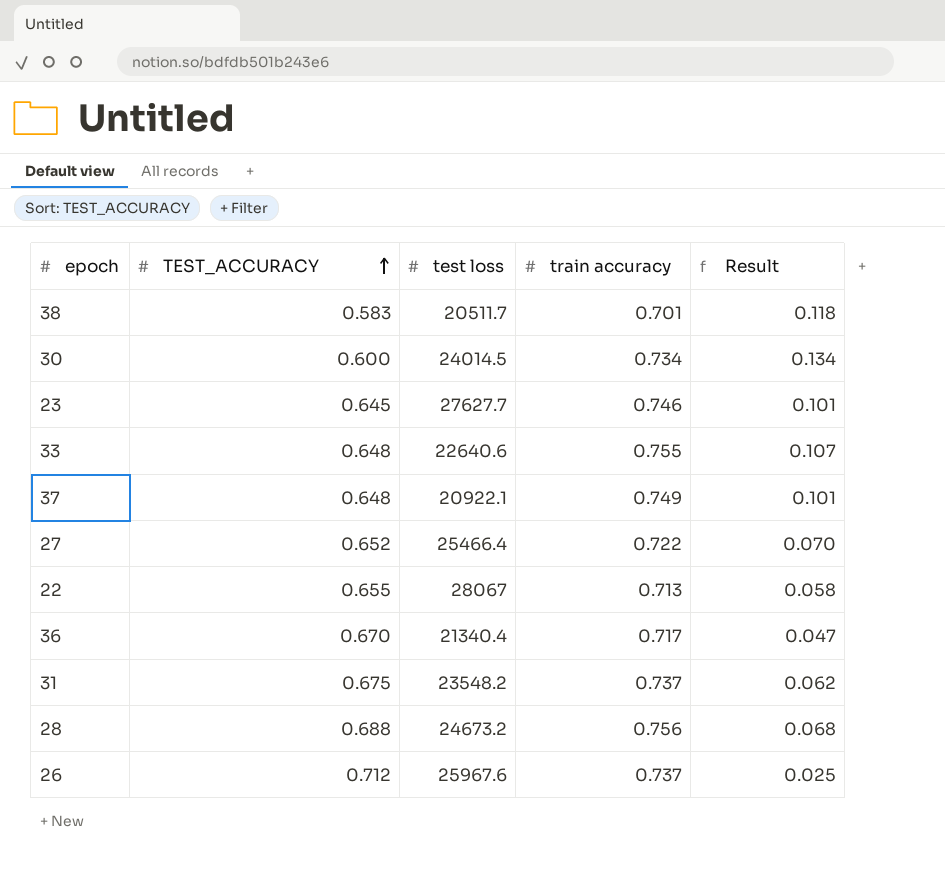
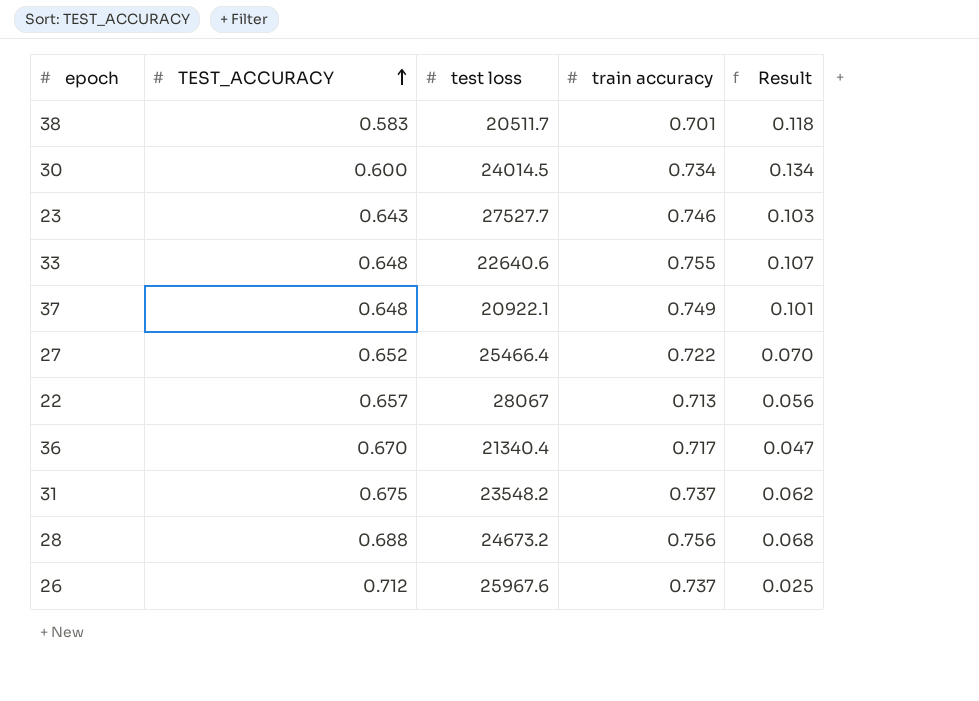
23 | TEST_ACCURACY: 0.645 -> 0.643
23 | test loss: 27627.7 -> 27527.7
23 | Result: 0.101 -> 0.103
22 | TEST_ACCURACY: 0.655 -> 0.657
22 | Result: 0.058 -> 0.056

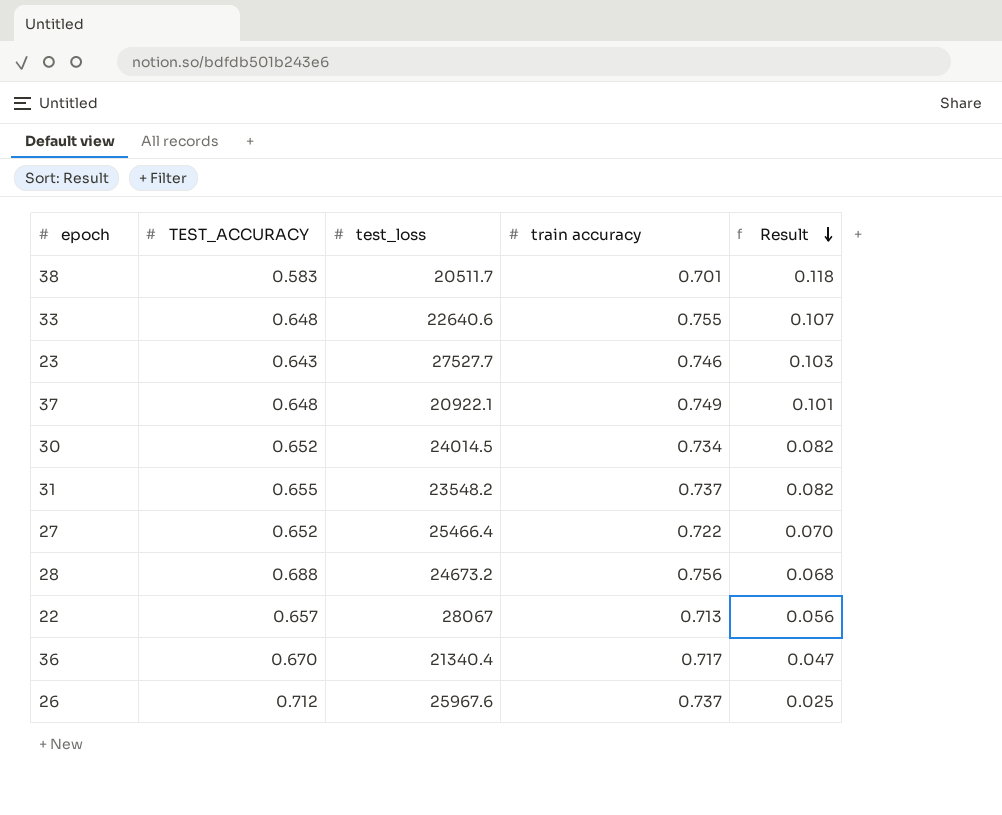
row order: TEST_ACCURACY ascending -> Result descending
column name: test loss -> test_loss
30 | TEST_ACCURACY: 0.600 -> 0.652
30 | Result: 0.134 -> 0.082
31 | TEST_ACCURACY: 0.675 -> 0.655
31 | Result: 0.062 -> 0.082

